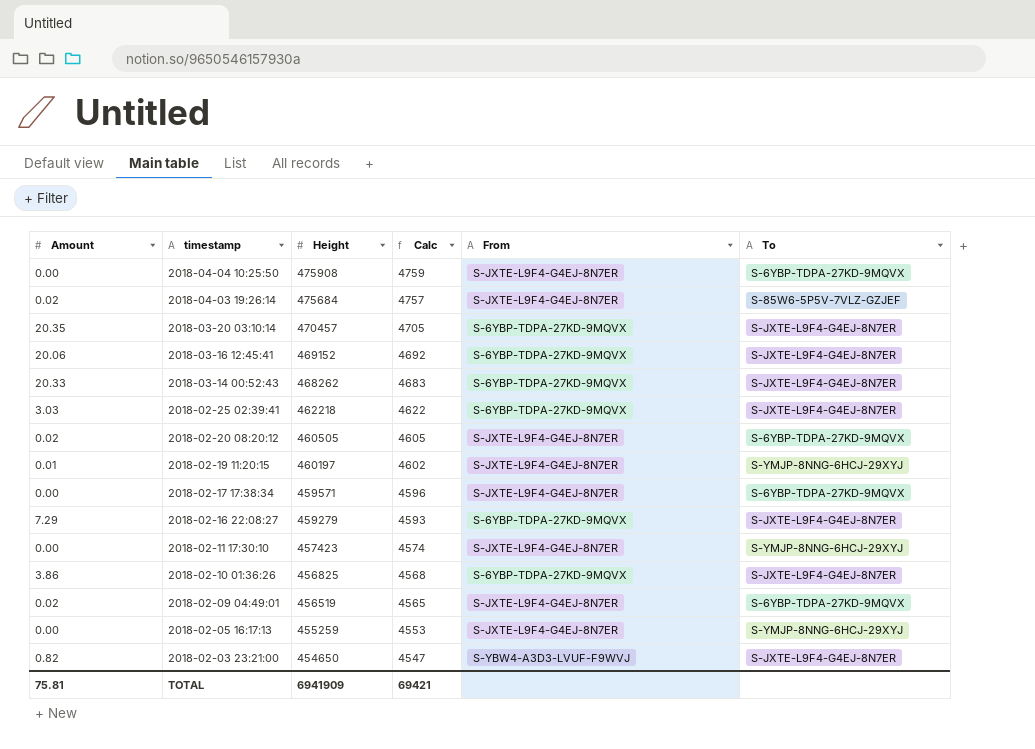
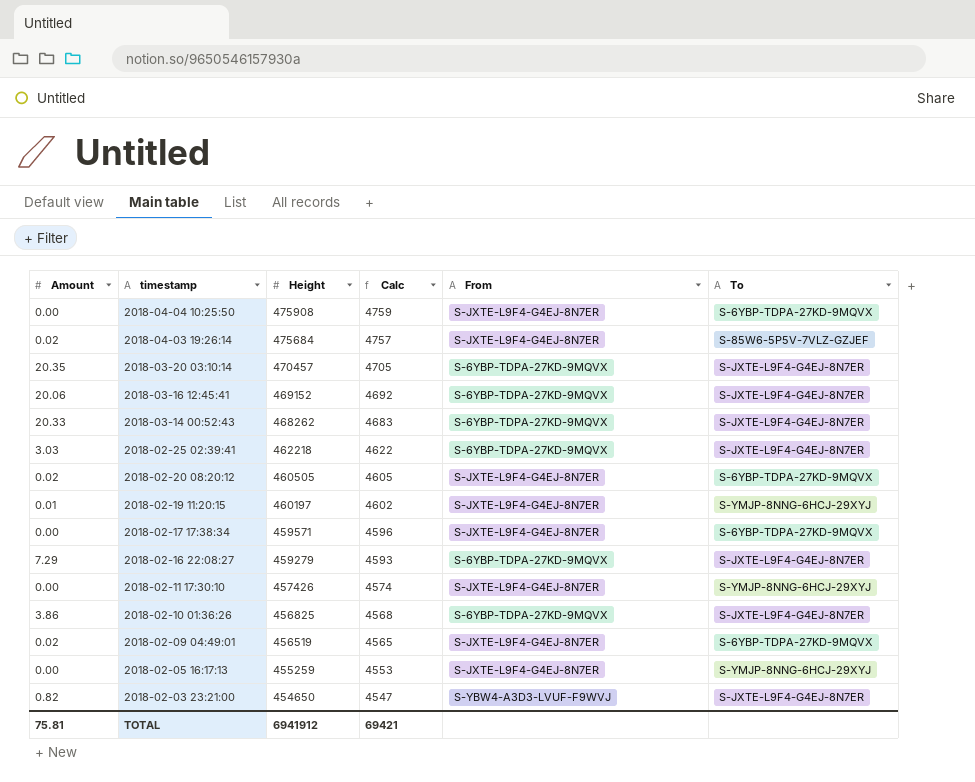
2018-02-11 17:30:10 | Height: 457423 -> 457426
TOTAL | Height: 6941909 -> 6941912

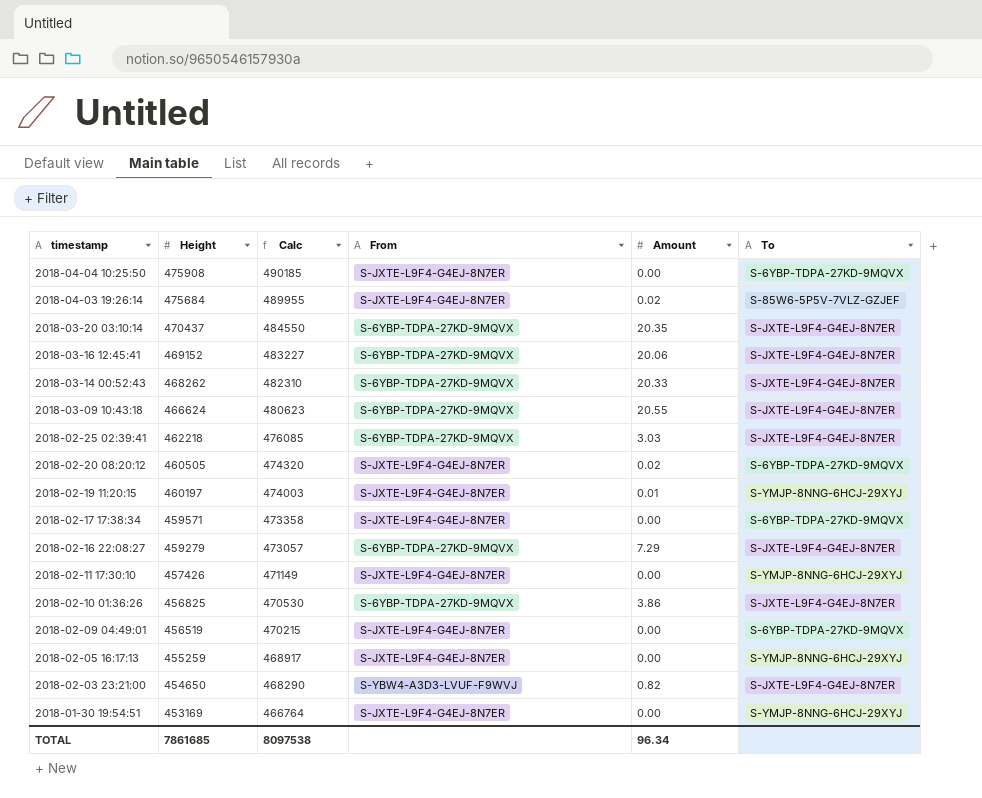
column Calc | formula: [Height] * 0.01 -> [Height] * 1.03
column Amount | position: 1 -> 5
2018-03-20 03:10:14 | Height: 470457 -> 470437
row 2018-03-09 10:43:18: none -> 466624 | 480623 | S-6YBP-TDPA-27KD-9MQVX | 20.55 | S-JXTE-L9F4-G4EJ-8N7ER
2018-02-09 04:49:01 | Amount: 0.02 -> 0.00
row 2018-01-30 19:54:51: none -> 453169 | 466764 | S-JXTE-L9F4-G4EJ-8N7ER | 0.00 | S-YMJP-8NNG-6HCJ-29XYJ
TOTAL | Height: 6941912 -> 7861685
TOTAL | Calc: 69421 -> 8097538
TOTAL | Amount: 75.81 -> 96.34

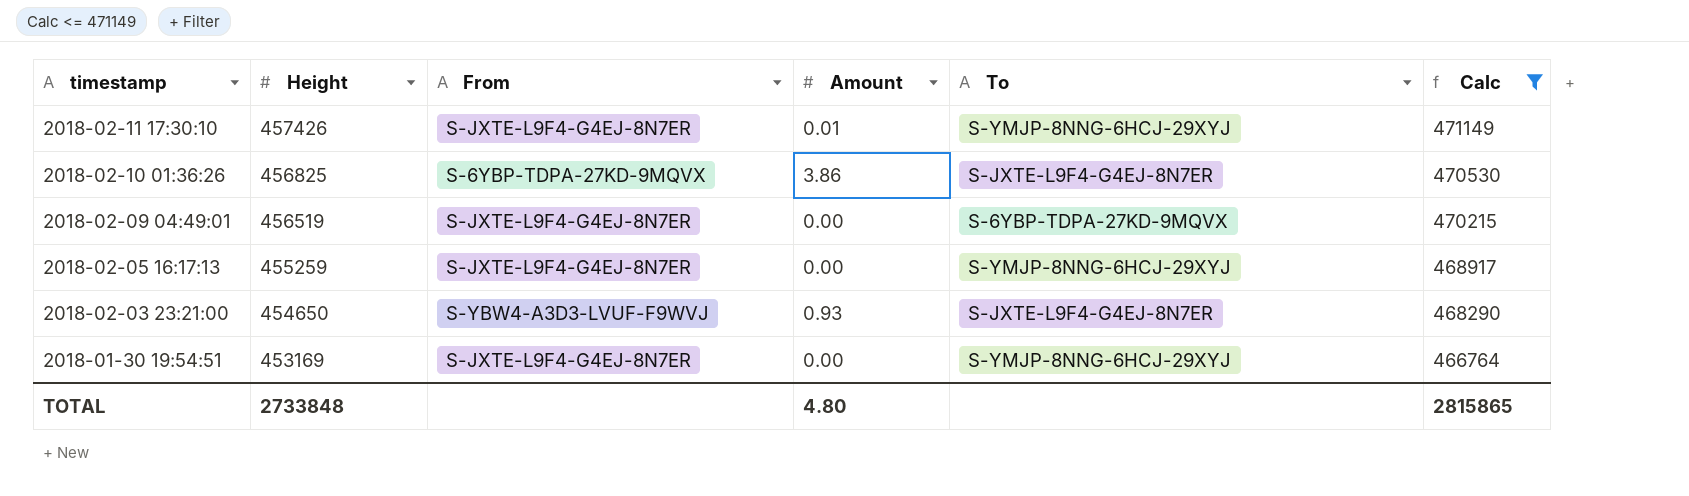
filter: none -> Calc <= 471149
column Calc | position: 3 -> 6
2018-02-11 17:30:10 | Amount: 0.00 -> 0.01
2018-02-03 23:21:00 | Amount: 0.82 -> 0.93
TOTAL | Height: 7861685 -> 2733848
TOTAL | Amount: 96.34 -> 4.80
TOTAL | Calc: 8097538 -> 2815865

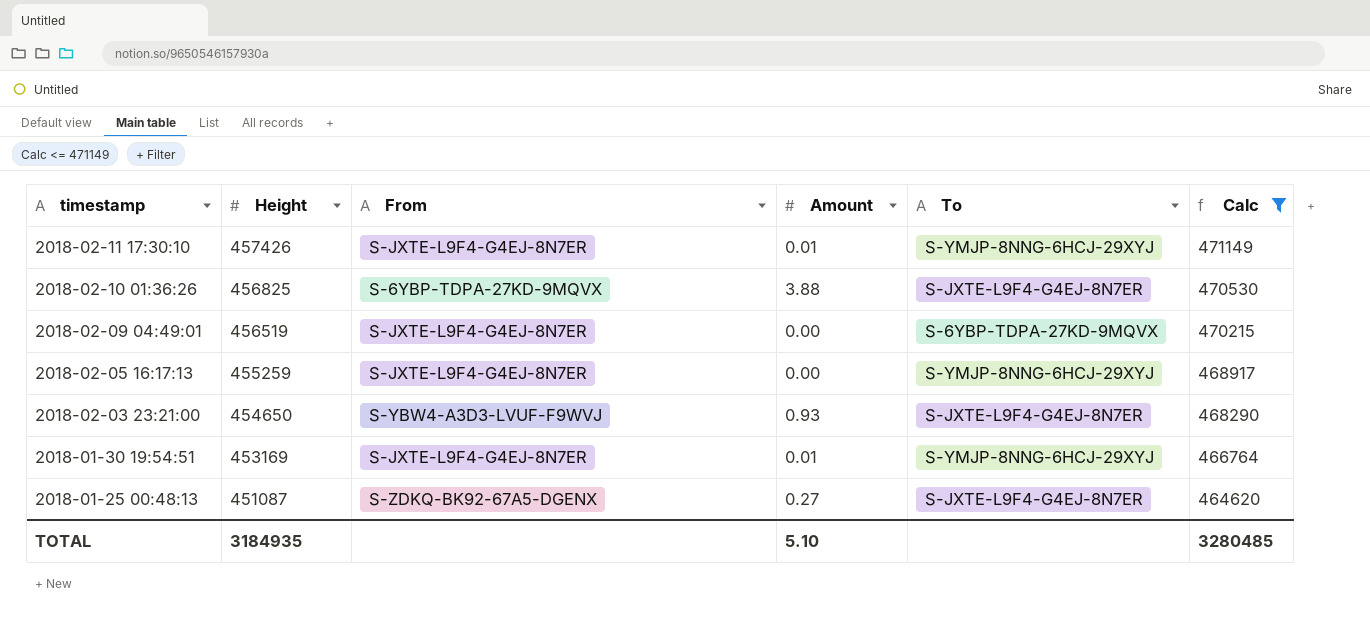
2018-02-10 01:36:26 | Amount: 3.86 -> 3.88
2018-01-30 19:54:51 | Amount: 0.00 -> 0.01
row 2018-01-25 00:48:13: none -> 451087 | S-ZDKQ-BK92-67A5-DGENX | 0.27 | S-JXTE-L9F4-G4EJ-8N7ER | 464620
TOTAL | Height: 2733848 -> 3184935
TOTAL | Amount: 4.80 -> 5.10
TOTAL | Calc: 2815865 -> 3280485

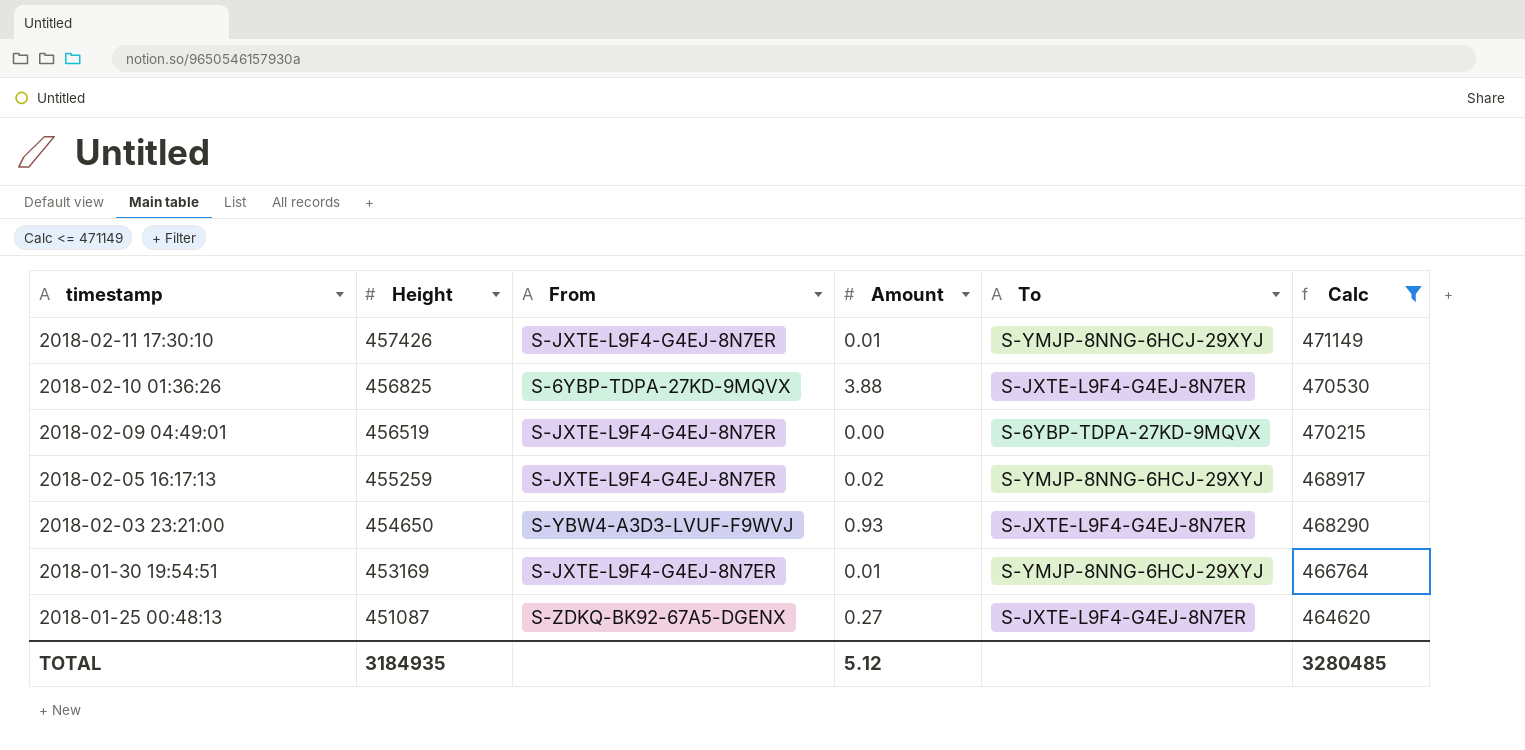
2018-02-05 16:17:13 | Amount: 0.00 -> 0.02
TOTAL | Amount: 5.10 -> 5.12

